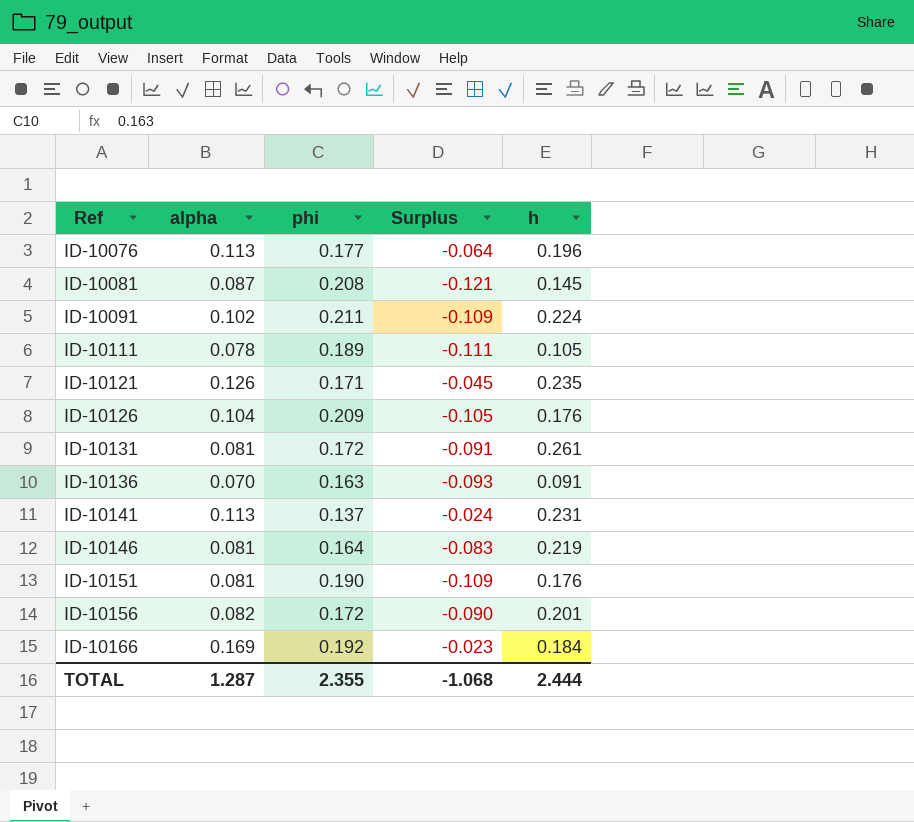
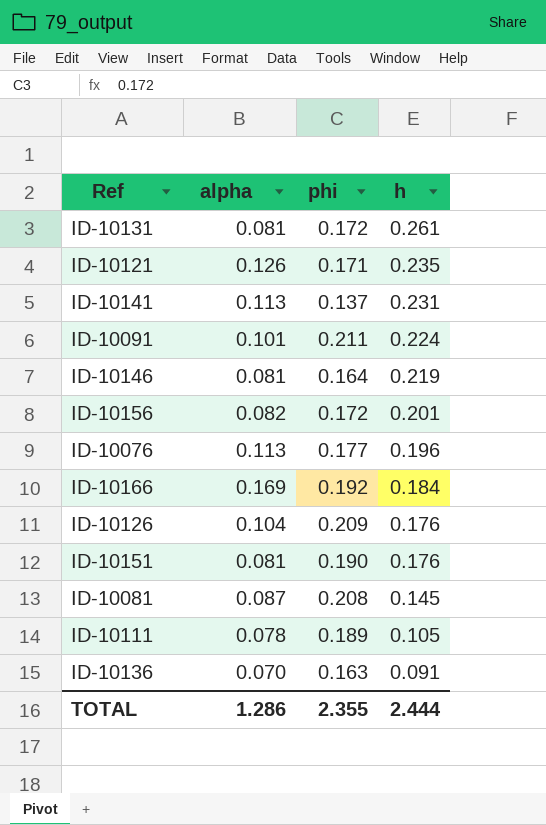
row order: Ref ascending -> h descending
column Surplus | formula: [alpha] - [phi] -> none
ID-10091 | alpha: 0.102 -> 0.101
TOTAL | alpha: 1.287 -> 1.286

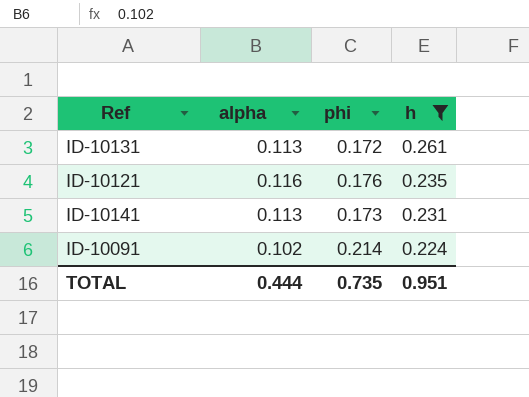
filter: none -> h >= 0.224
ID-10131 | alpha: 0.081 -> 0.113
ID-10121 | alpha: 0.126 -> 0.116
ID-10121 | phi: 0.171 -> 0.176
ID-10141 | phi: 0.137 -> 0.173
ID-10091 | alpha: 0.101 -> 0.102
ID-10091 | phi: 0.211 -> 0.214
TOTAL | alpha: 1.286 -> 0.444
TOTAL | phi: 2.355 -> 0.735
TOTAL | h: 2.444 -> 0.951

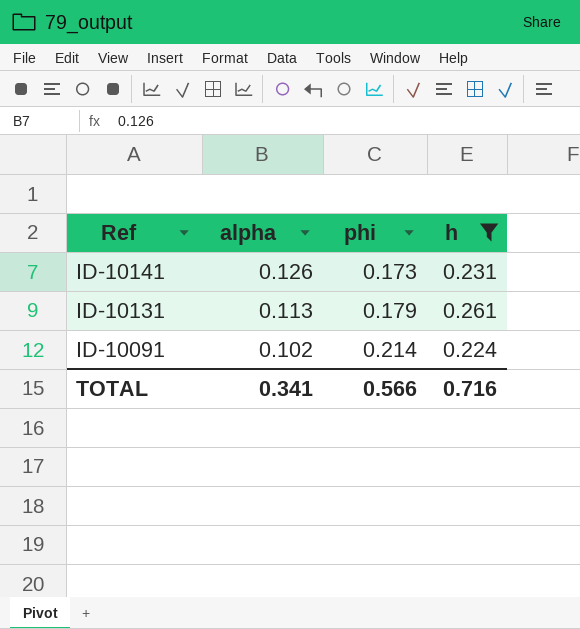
row order: h descending -> Ref descending
row ID-10121: 0.116 | 0.176 | 0.235 -> none
ID-10141 | alpha: 0.113 -> 0.126
ID-10131 | phi: 0.172 -> 0.179
TOTAL | alpha: 0.444 -> 0.341
TOTAL | phi: 0.735 -> 0.566
TOTAL | h: 0.951 -> 0.716

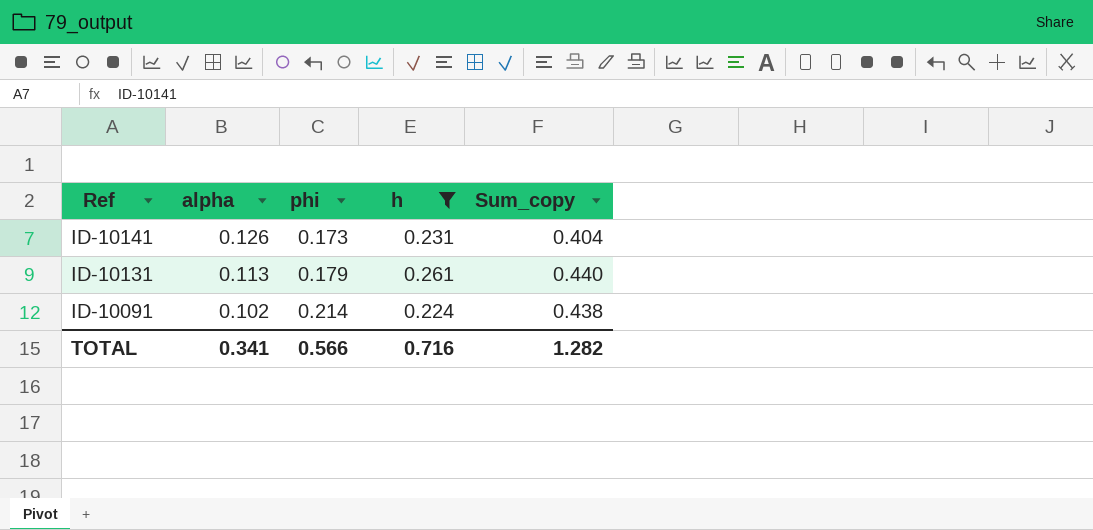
column Sum_copy | formula: none -> [phi] + [h]

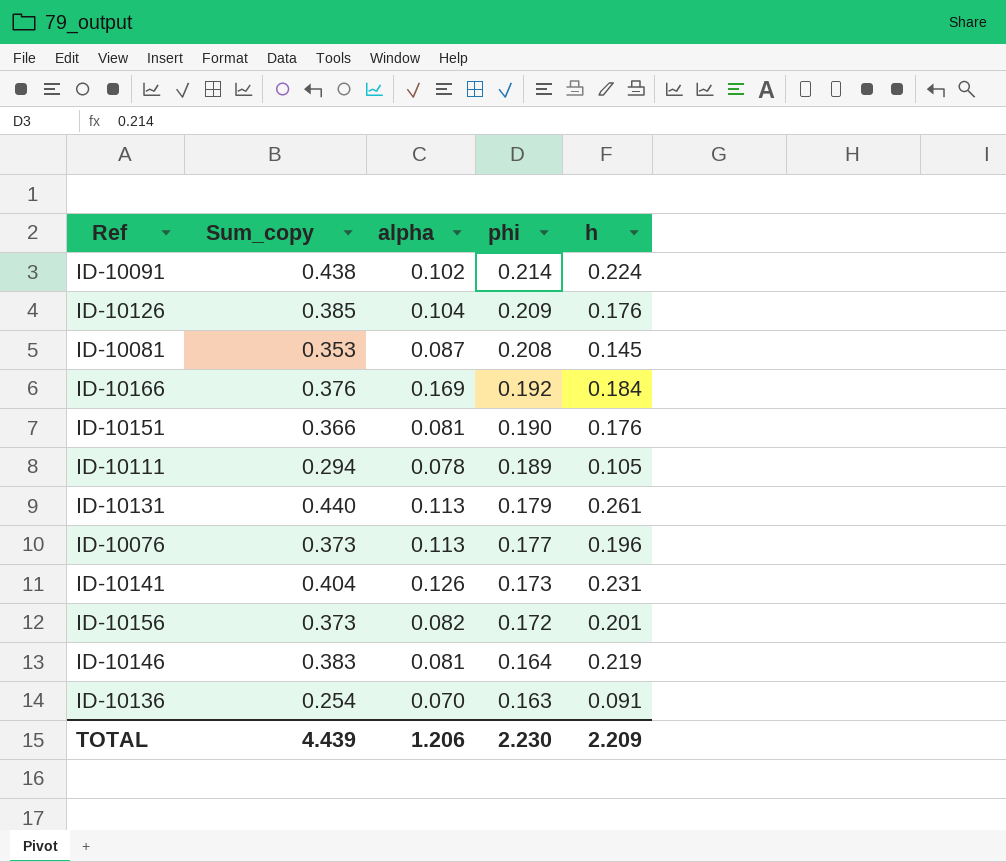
filter: h >= 0.224 -> none
row order: Ref descending -> phi descending
column Sum_copy | position: 5 -> 2
TOTAL | Sum_copy: 1.282 -> 4.439
TOTAL | alpha: 0.341 -> 1.206
TOTAL | phi: 0.566 -> 2.230
TOTAL | h: 0.716 -> 2.209

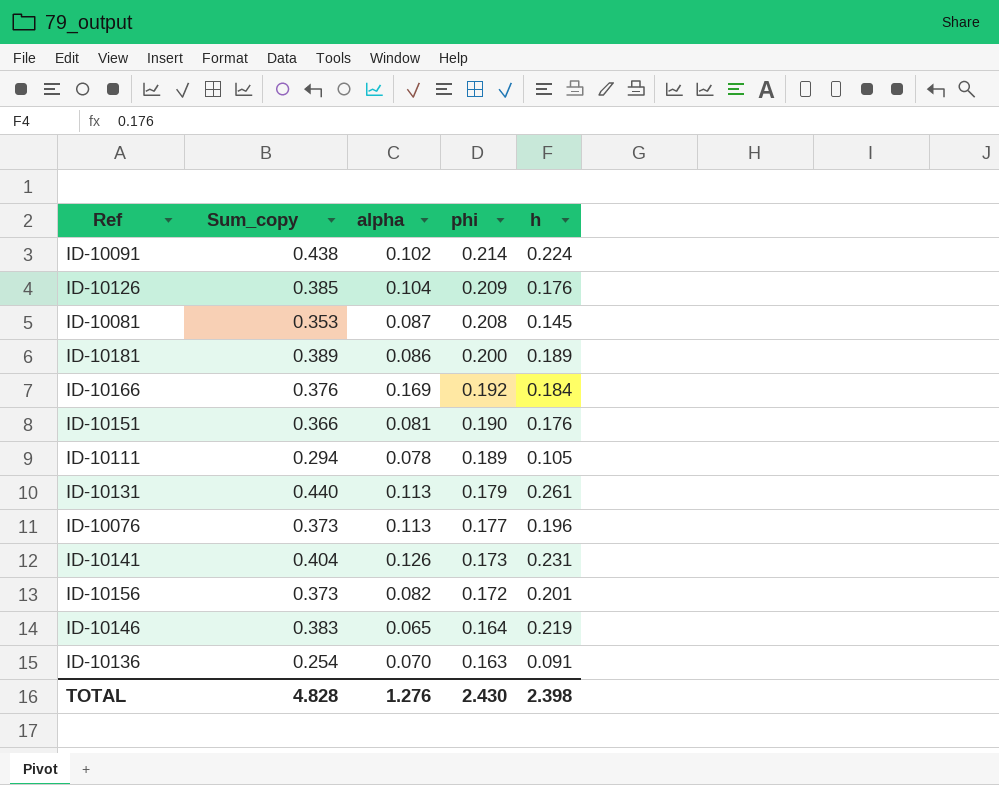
row ID-10181: none -> 0.389 | 0.086 | 0.200 | 0.189
ID-10146 | alpha: 0.081 -> 0.065
TOTAL | Sum_copy: 4.439 -> 4.828
TOTAL | alpha: 1.206 -> 1.276
TOTAL | phi: 2.230 -> 2.430
TOTAL | h: 2.209 -> 2.398

